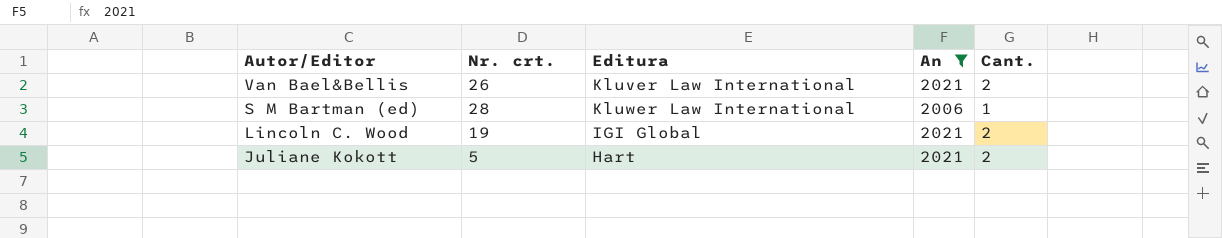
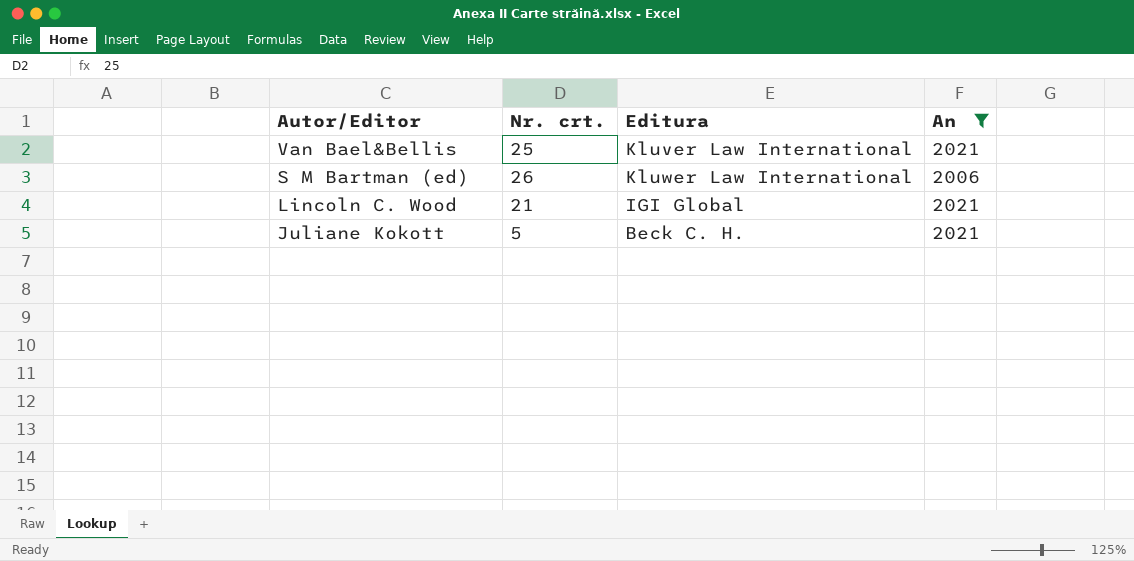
column Cant. | position: 5 -> none
Van Bael&Bellis | Nr. crt.: 26 -> 25
S M Bartman (ed) | Nr. crt.: 28 -> 26
Lincoln C. Wood | Nr. crt.: 19 -> 21
Juliane Kokott | Editura: Hart -> Beck C. H.

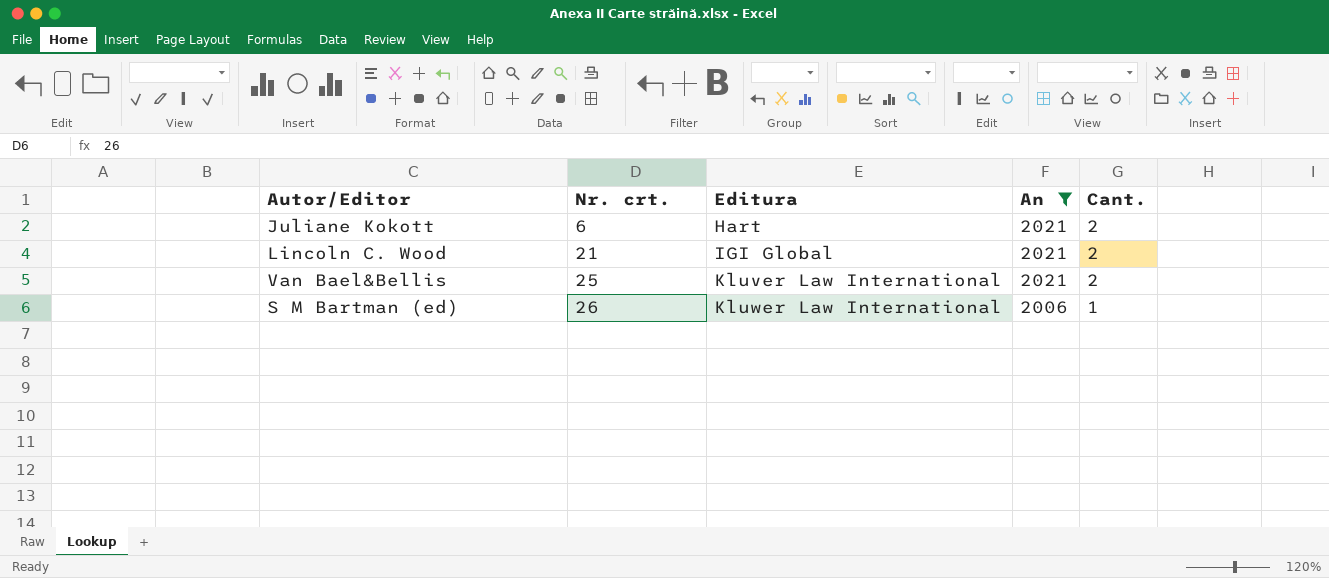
row order: Autor/Editor descending -> Nr. crt. ascending
column Cant. | position: none -> 5
Juliane Kokott | Nr. crt.: 5 -> 6
Juliane Kokott | Editura: Beck C. H. -> Hart

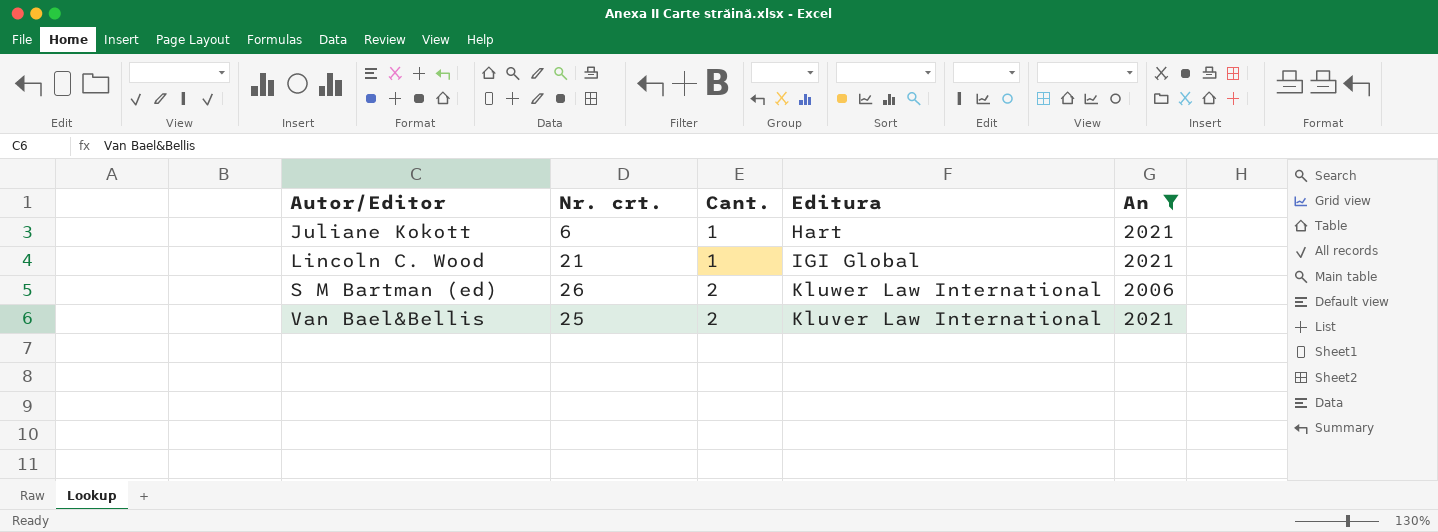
row order: Nr. crt. ascending -> Autor/Editor ascending
column Cant. | position: 5 -> 3
Juliane Kokott | Cant.: 2 -> 1
Lincoln C. Wood | Cant.: 2 -> 1
S M Bartman (ed) | Cant.: 1 -> 2

